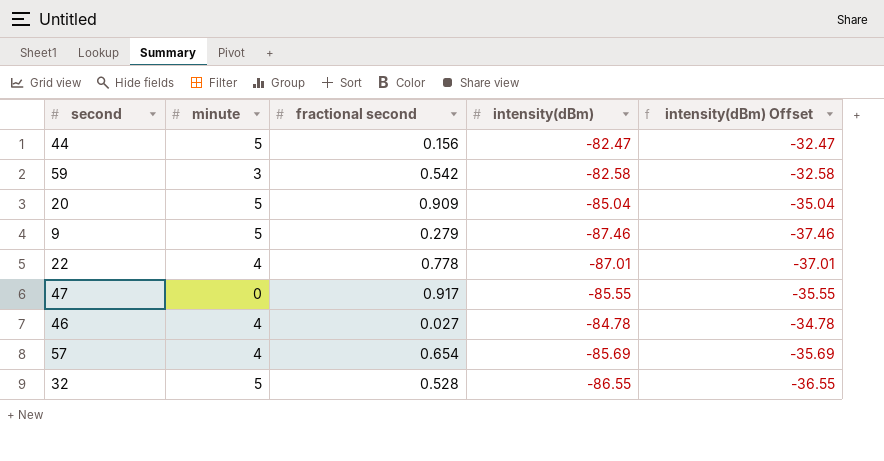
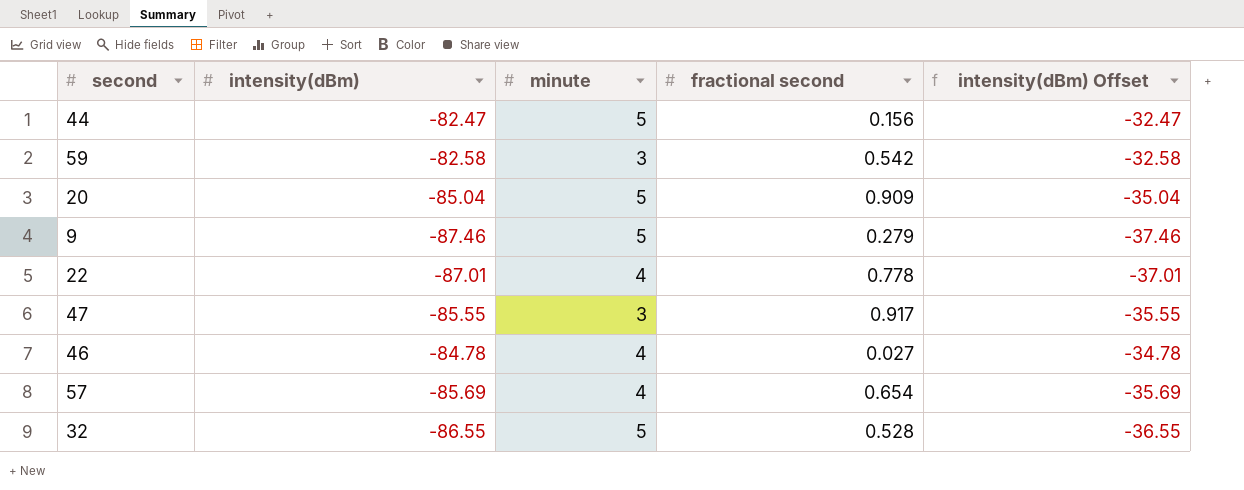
column intensity(dBm) | position: 4 -> 2
47 | minute: 0 -> 3

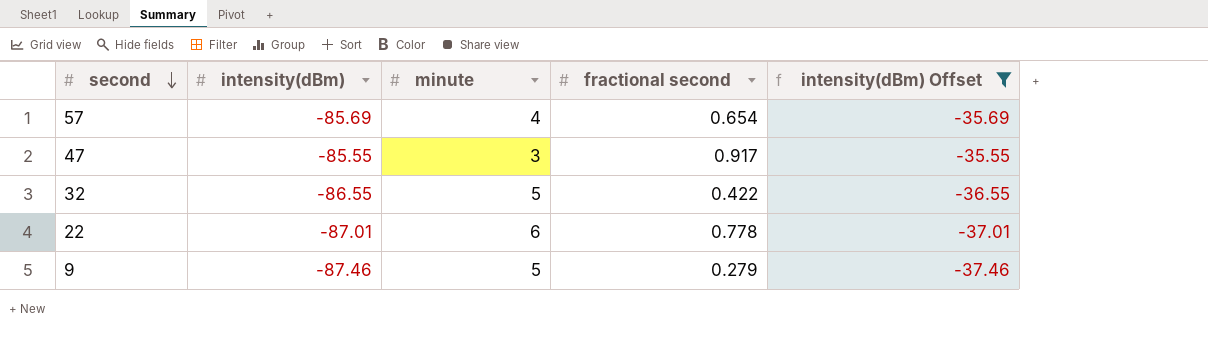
filter: none -> intensity(dBm) Offset <= -35.55
row order: none -> second descending
32 | fractional second: 0.528 -> 0.422
22 | minute: 4 -> 6

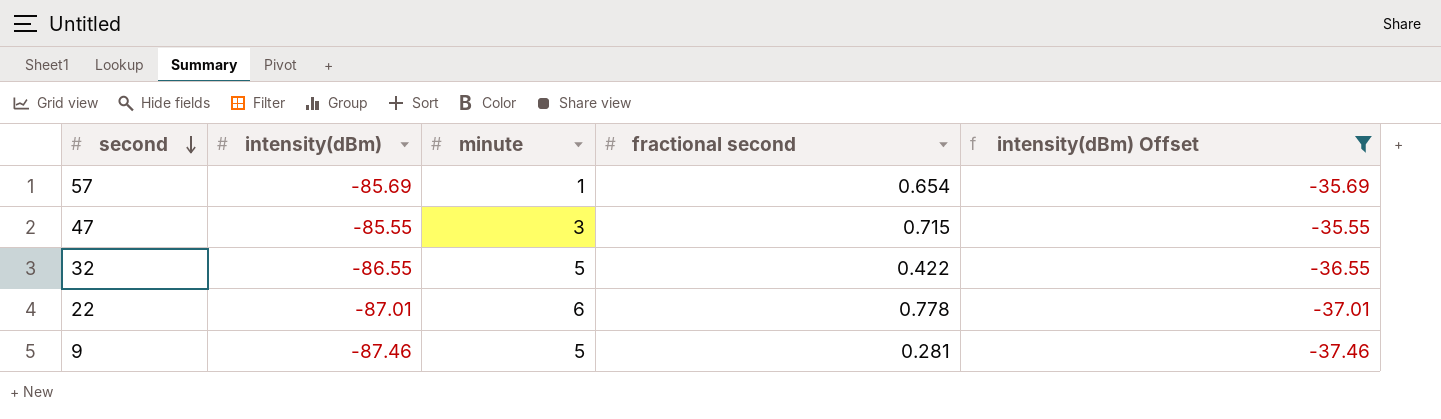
57 | minute: 4 -> 1
47 | fractional second: 0.917 -> 0.715
9 | fractional second: 0.279 -> 0.281

